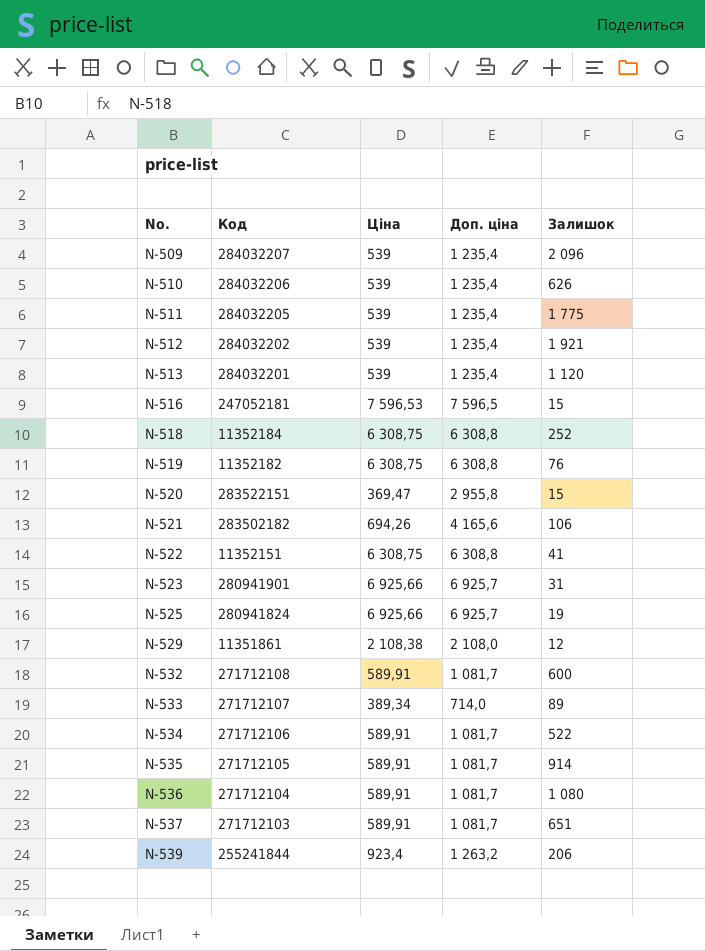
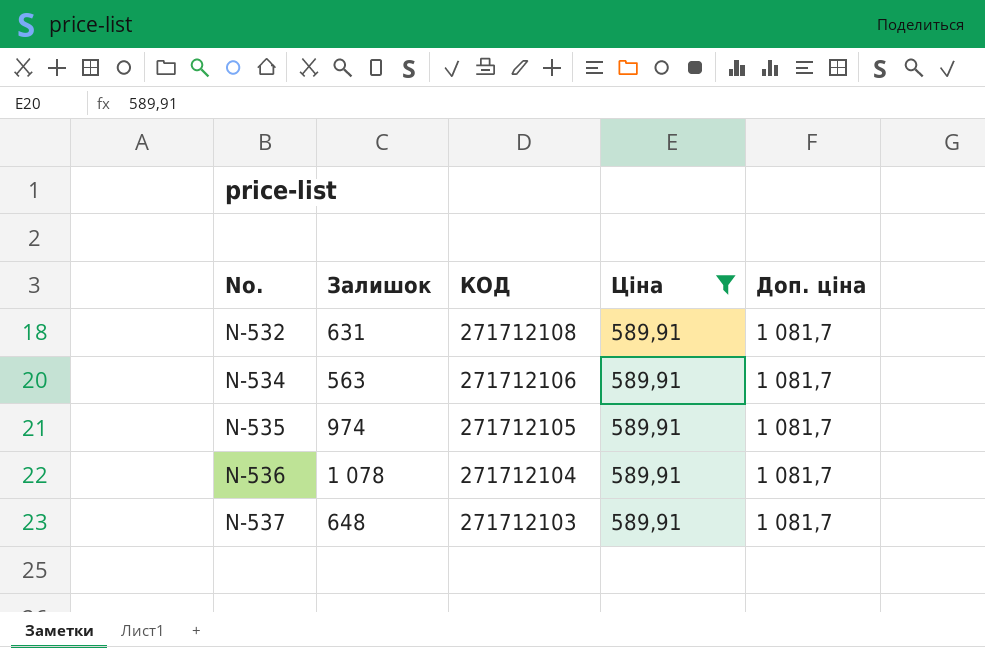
filter: none -> Ціна = 589,91
column Залишок | position: 5 -> 2
column name: Код -> КОД
N-532 | Залишок: 600 -> 631
N-534 | Залишок: 522 -> 563
N-535 | Залишок: 914 -> 974
N-536 | Залишок: 1 080 -> 1 078
N-537 | Залишок: 651 -> 648

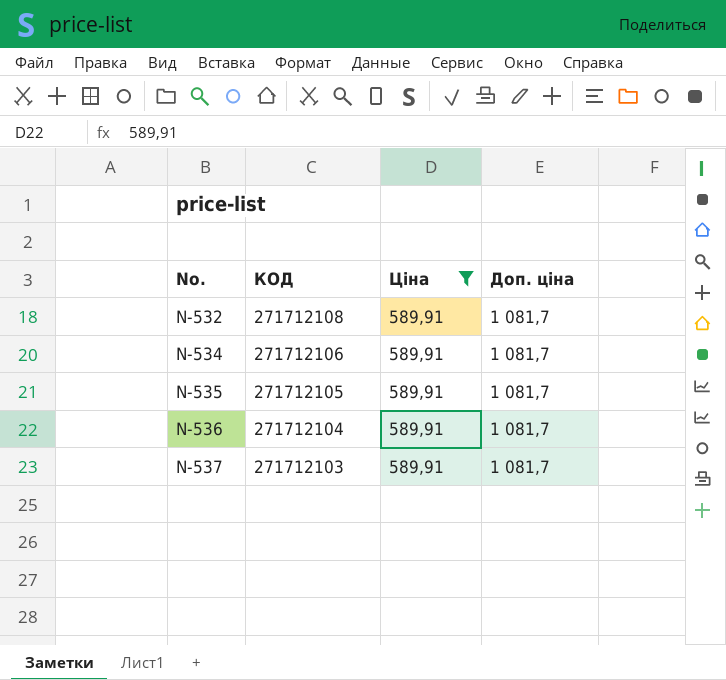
column Залишок | position: 2 -> none

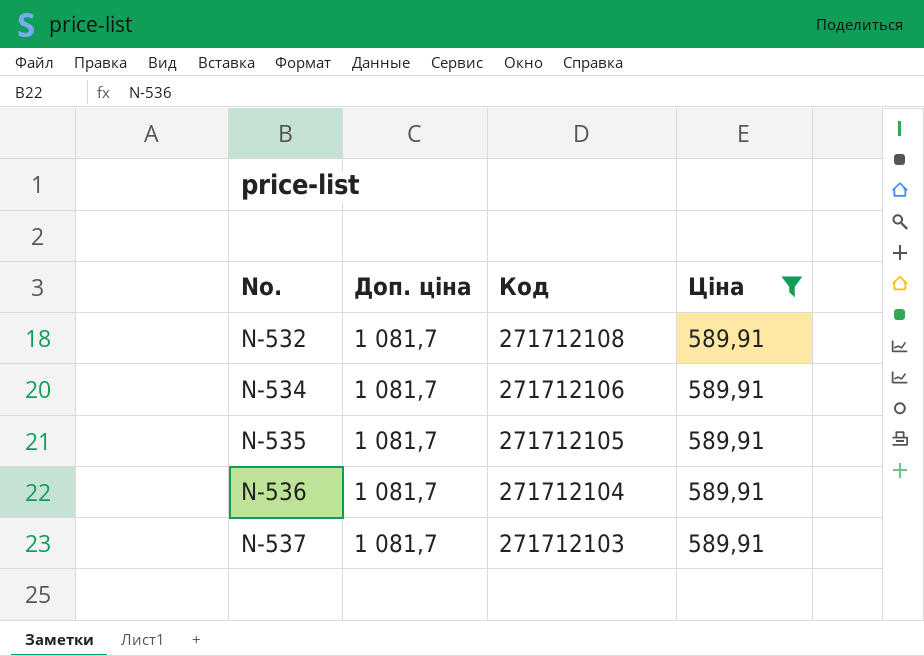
column Доп. ціна | position: 4 -> 2
column name: КОД -> Код

